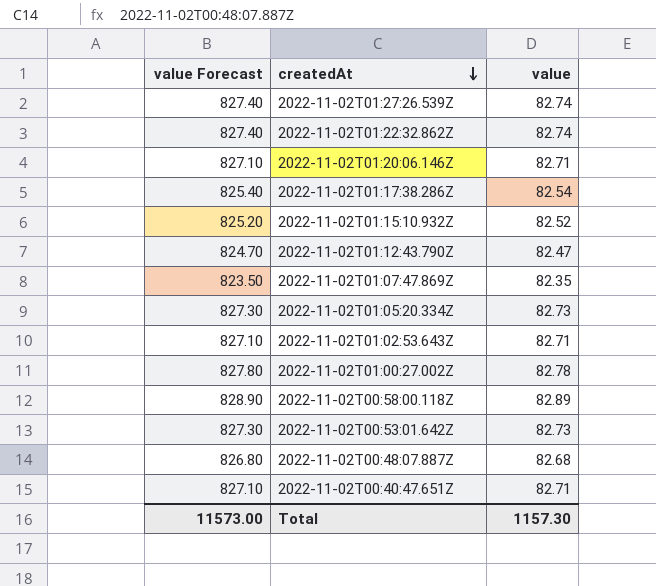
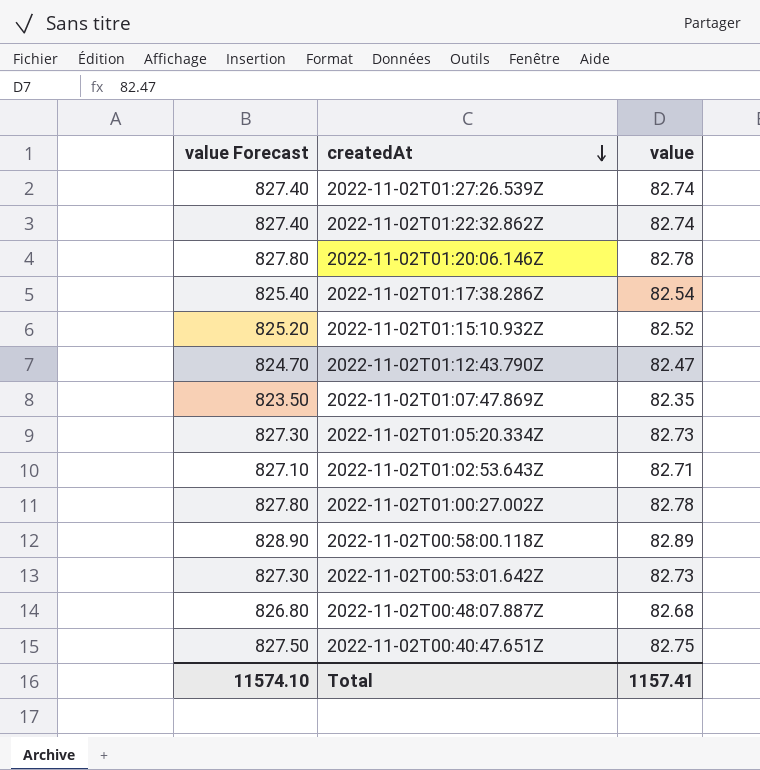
2022-11-02T01:20:06.146Z | value Forecast: 827.10 -> 827.80
2022-11-02T01:20:06.146Z | value: 82.71 -> 82.78
2022-11-02T00:40:47.651Z | value Forecast: 827.10 -> 827.50
2022-11-02T00:40:47.651Z | value: 82.71 -> 82.75
Total | value Forecast: 11573.00 -> 11574.10
Total | value: 1157.30 -> 1157.41

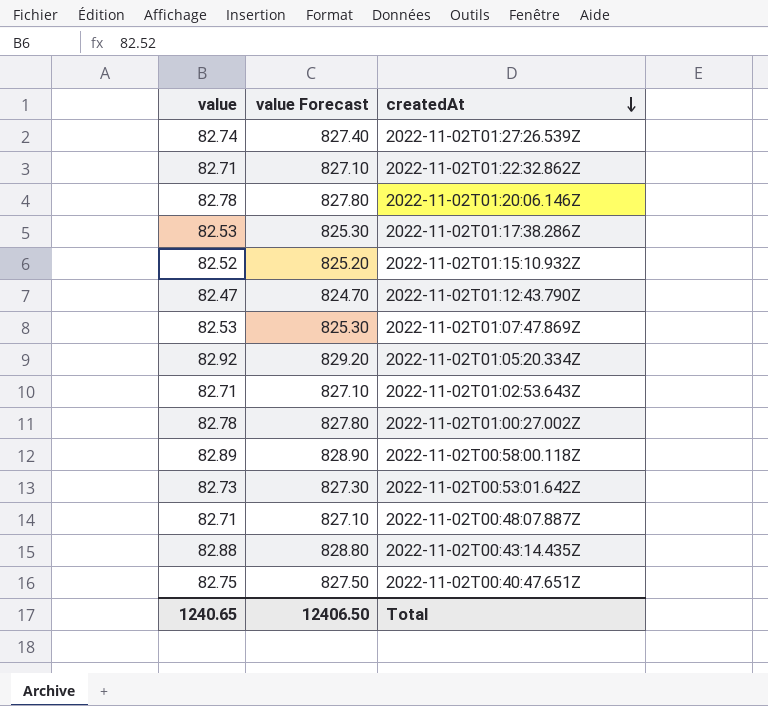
column value | position: 3 -> 1
2022-11-02T01:22:32.862Z | value: 82.74 -> 82.71
2022-11-02T01:22:32.862Z | value Forecast: 827.40 -> 827.10
2022-11-02T01:17:38.286Z | value: 82.54 -> 82.53
2022-11-02T01:17:38.286Z | value Forecast: 825.40 -> 825.30
2022-11-02T01:07:47.869Z | value: 82.35 -> 82.53
2022-11-02T01:07:47.869Z | value Forecast: 823.50 -> 825.30
2022-11-02T01:05:20.334Z | value: 82.73 -> 82.92
2022-11-02T01:05:20.334Z | value Forecast: 827.30 -> 829.20
2022-11-02T00:48:07.887Z | value: 82.68 -> 82.71
2022-11-02T00:48:07.887Z | value Forecast: 826.80 -> 827.10
row 2022-11-02T00:43:14.435Z: none -> 82.88 | 828.80
Total | value: 1157.41 -> 1240.65
Total | value Forecast: 11574.10 -> 12406.50

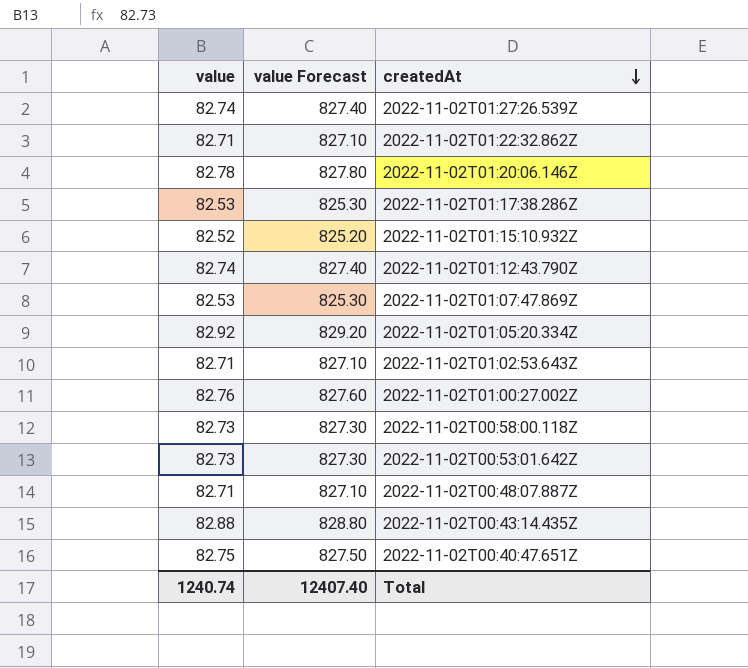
2022-11-02T01:12:43.790Z | value: 82.47 -> 82.74
2022-11-02T01:12:43.790Z | value Forecast: 824.70 -> 827.40
2022-11-02T01:00:27.002Z | value: 82.78 -> 82.76
2022-11-02T01:00:27.002Z | value Forecast: 827.80 -> 827.60
2022-11-02T00:58:00.118Z | value: 82.89 -> 82.73
2022-11-02T00:58:00.118Z | value Forecast: 828.90 -> 827.30
Total | value: 1240.65 -> 1240.74
Total | value Forecast: 12406.50 -> 12407.40

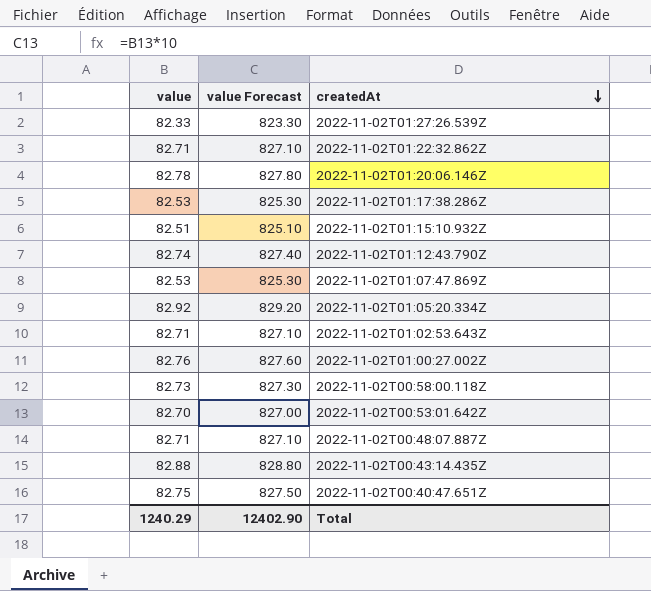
2022-11-02T01:27:26.539Z | value: 82.74 -> 82.33
2022-11-02T01:27:26.539Z | value Forecast: 827.40 -> 823.30
2022-11-02T01:15:10.932Z | value: 82.52 -> 82.51
2022-11-02T01:15:10.932Z | value Forecast: 825.20 -> 825.10
2022-11-02T00:53:01.642Z | value: 82.73 -> 82.70
2022-11-02T00:53:01.642Z | value Forecast: 827.30 -> 827.00
Total | value: 1240.74 -> 1240.29
Total | value Forecast: 12407.40 -> 12402.90

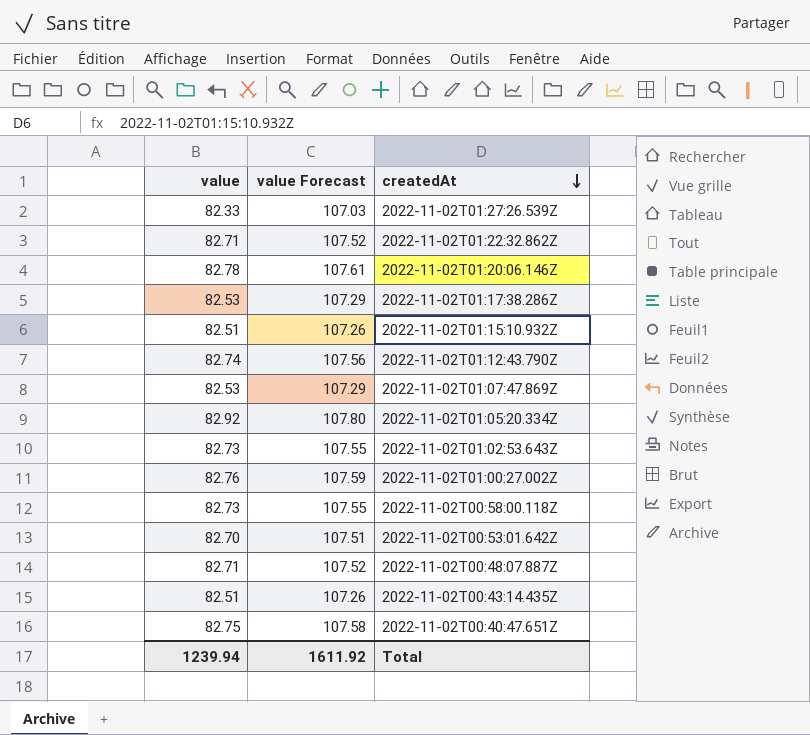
column value Forecast | formula: [value] * 10 -> [value] * 1.3
2022-11-02T01:02:53.643Z | value: 82.71 -> 82.73
2022-11-02T00:43:14.435Z | value: 82.88 -> 82.51
Total | value: 1240.29 -> 1239.94
Total | value Forecast: 12402.90 -> 1611.92

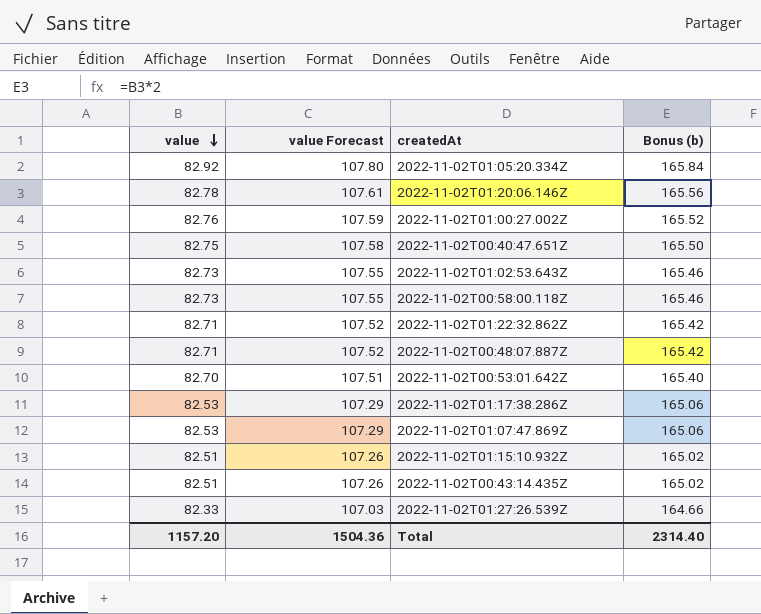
row order: createdAt descending -> value descending
column Bonus (b) | formula: none -> [value] * 2
row 2022-11-02T01:12:43.790Z: 82.74 | 107.56 -> none
Total | value: 1239.94 -> 1157.20
Total | value Forecast: 1611.92 -> 1504.36

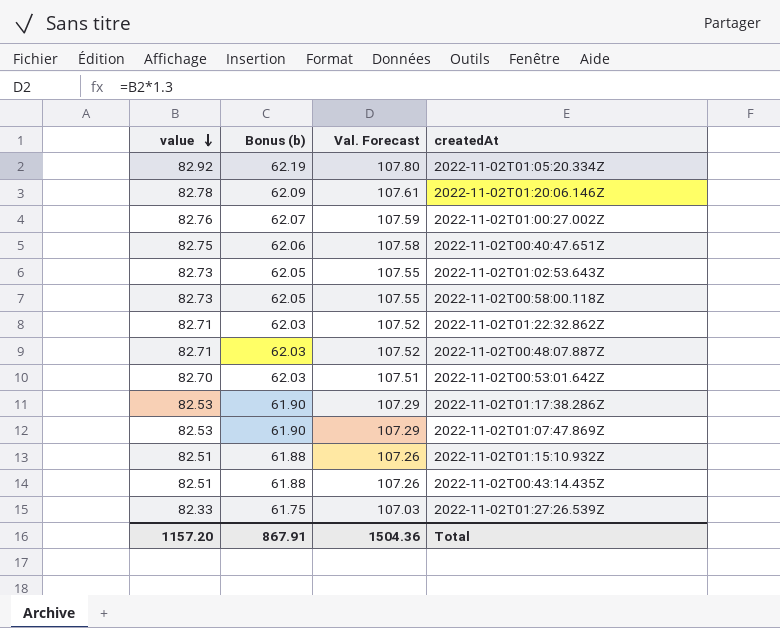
column Bonus (b) | formula: [value] * 2 -> [value] * 0.75
column Bonus (b) | position: 4 -> 2
column name: value Forecast -> Val. Forecast
Total | Bonus (b): 2314.40 -> 867.91

